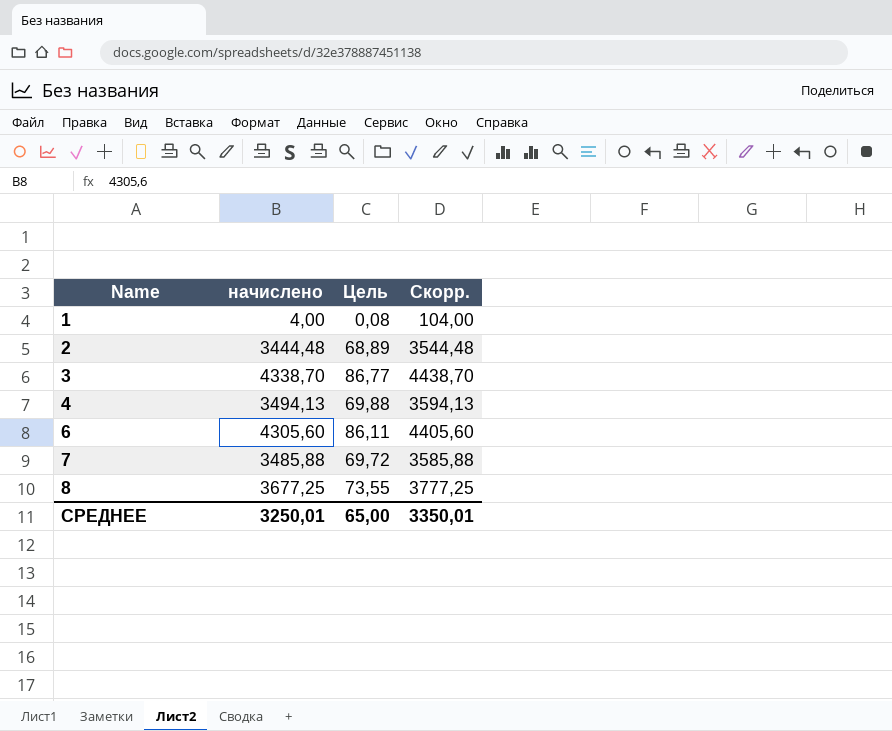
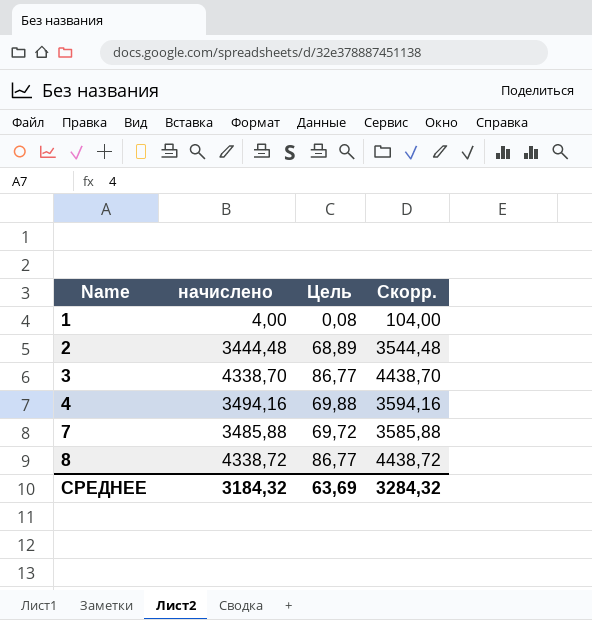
row 6: 4305,60 | 86,11 | 4405,60 -> none
4 | начислено: 3494,13 -> 3494,16
4 | Скорр.: 3594,13 -> 3594,16
8 | начислено: 3677,25 -> 4338,72
8 | Цель: 73,55 -> 86,77
8 | Скорр.: 3777,25 -> 4438,72
СРЕДНЕЕ | начислено: 3250,01 -> 3184,32
СРЕДНЕЕ | Цель: 65,00 -> 63,69
СРЕДНЕЕ | Скорр.: 3350,01 -> 3284,32

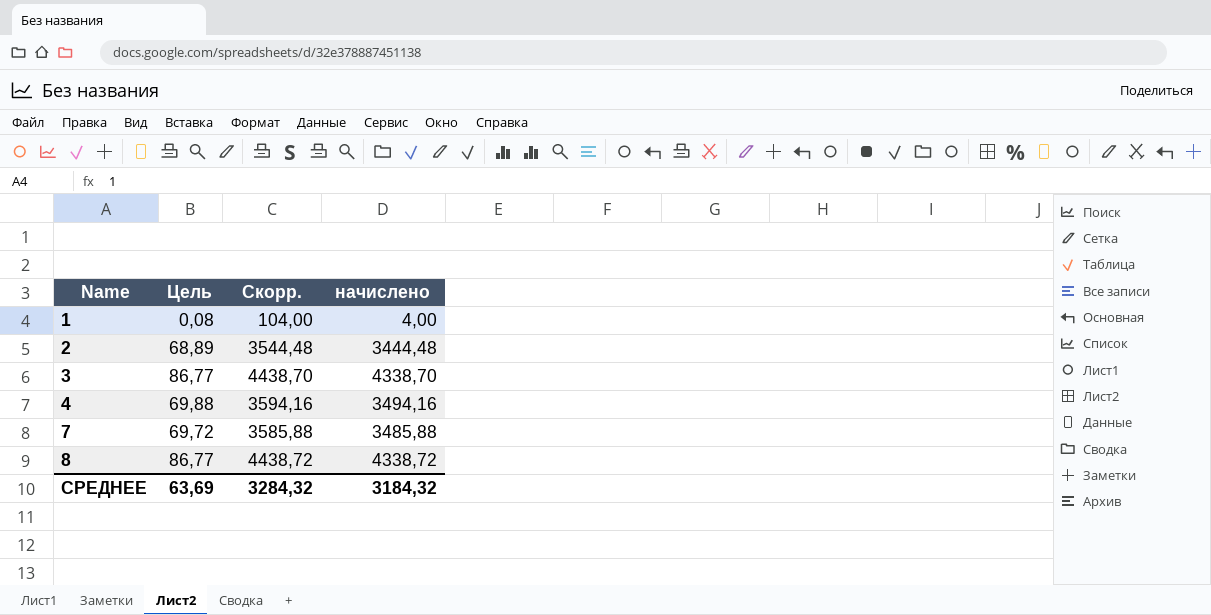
column начислено | position: 2 -> 4

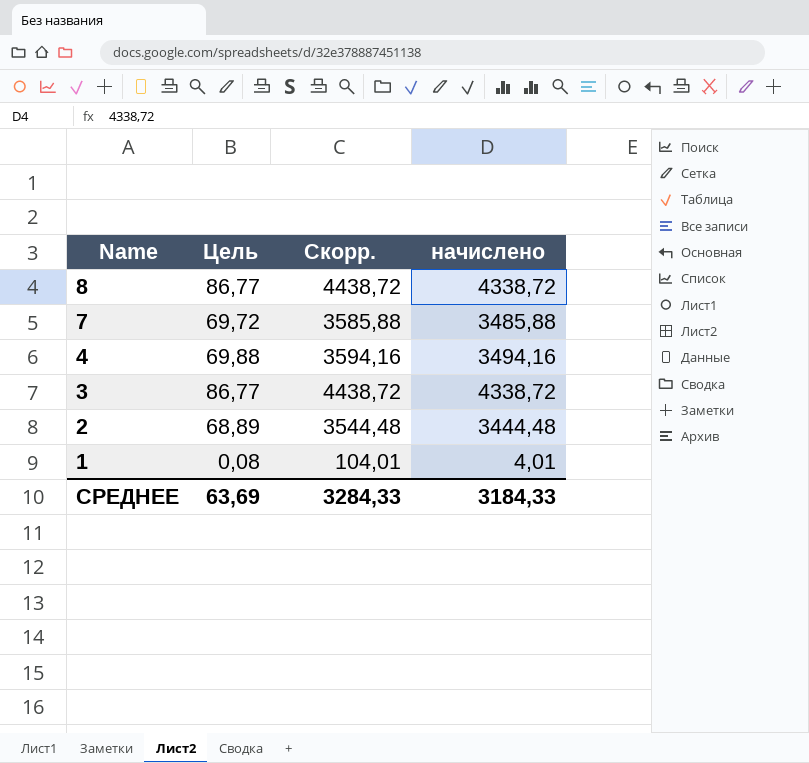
row order: Name ascending -> Name descending
3 | Скорр.: 4438,70 -> 4438,72
3 | начислено: 4338,70 -> 4338,72
1 | Скорр.: 104,00 -> 104,01
1 | начислено: 4,00 -> 4,01
СРЕДНЕЕ | Скорр.: 3284,32 -> 3284,33
СРЕДНЕЕ | начислено: 3184,32 -> 3184,33

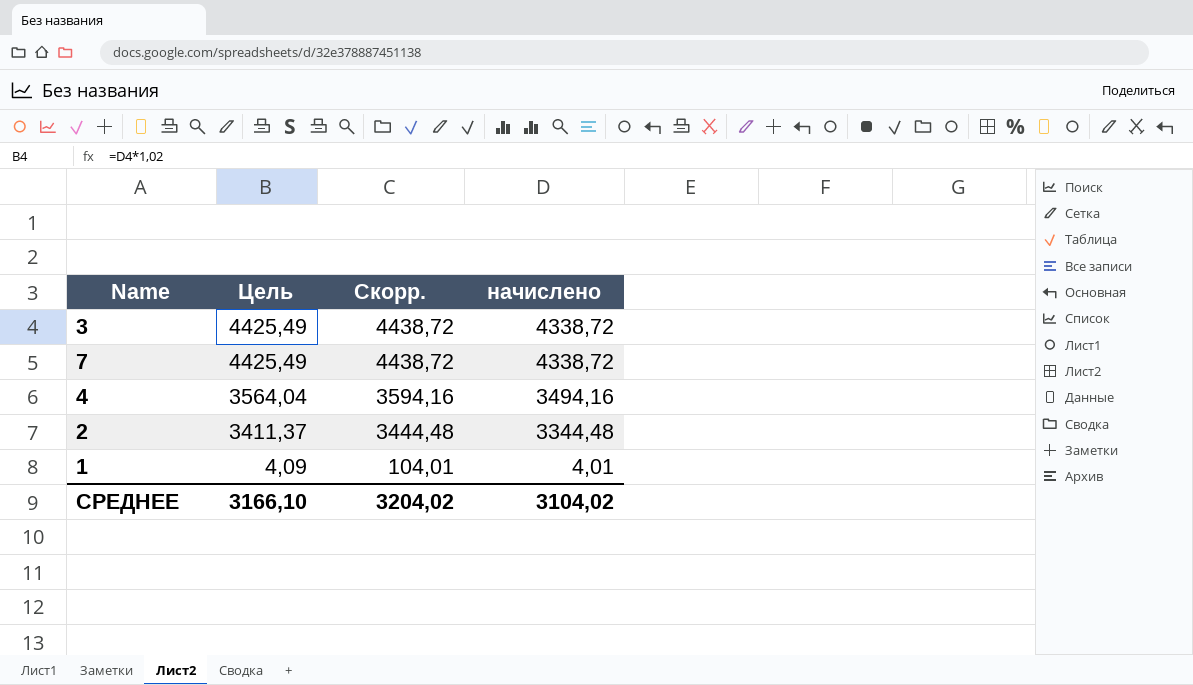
row order: Name descending -> Цель descending
column Цель | formula: [начислено] * 0,02 -> [начислено] * 1,02
row 8: 86,77 | 4438,72 | 4338,72 -> none
7 | Скорр.: 3585,88 -> 4438,72
7 | начислено: 3485,88 -> 4338,72
2 | Скорр.: 3544,48 -> 3444,48
2 | начислено: 3444,48 -> 3344,48
СРЕДНЕЕ | Цель: 63,69 -> 3166,10
СРЕДНЕЕ | Скорр.: 3284,33 -> 3204,02
СРЕДНЕЕ | начислено: 3184,33 -> 3104,02

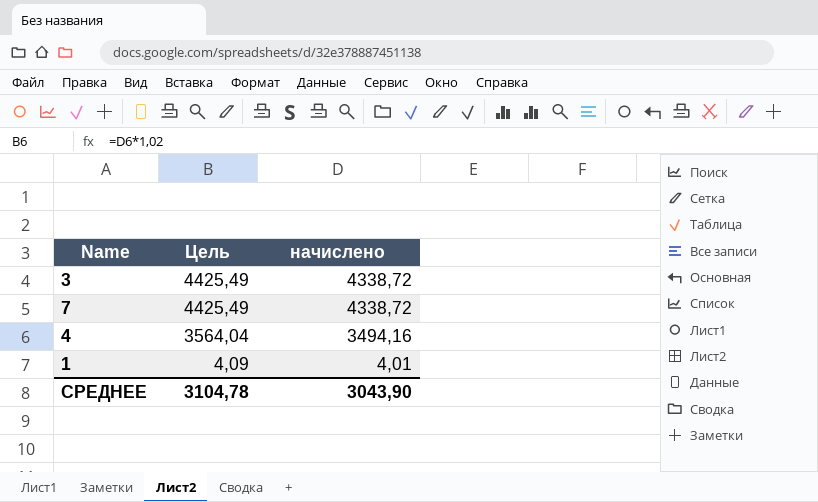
column Скорр. | formula: [начислено] + 100 -> none
row 2: 3411,37 | 3444,48 | 3344,48 -> none
СРЕДНЕЕ | Цель: 3166,10 -> 3104,78
СРЕДНЕЕ | начислено: 3104,02 -> 3043,90

